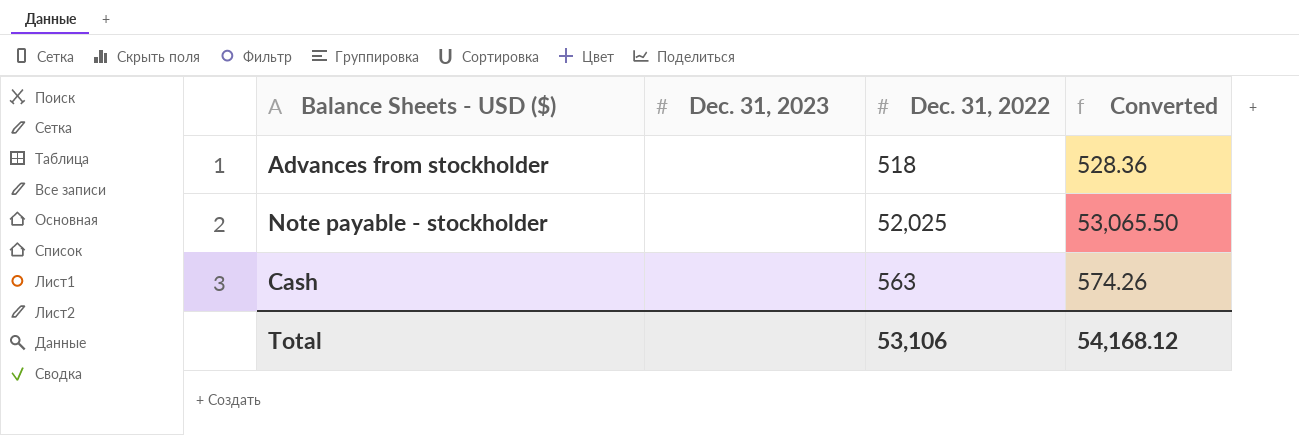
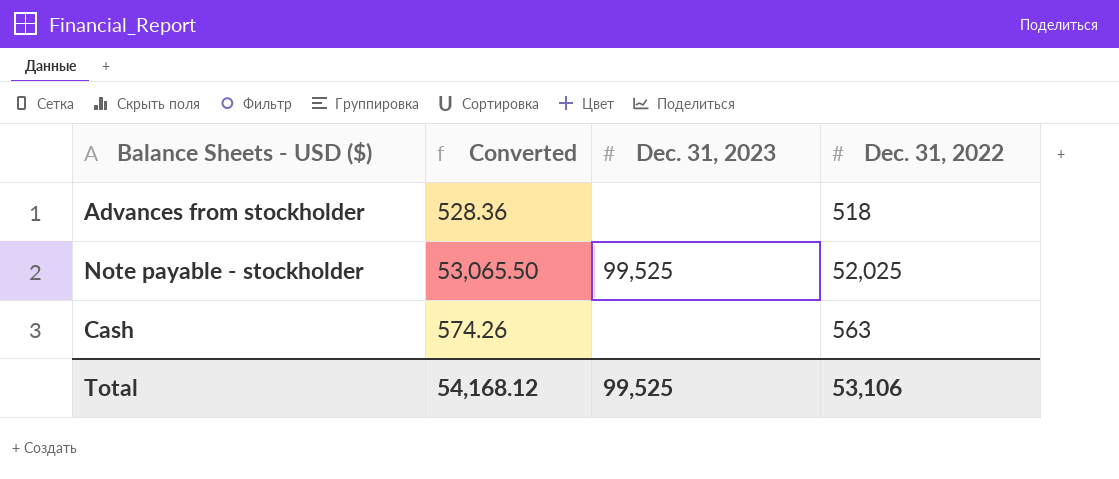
column Converted | position: 4 -> 2
Note payable - stockholder | Dec. 31, 2023: none -> 99,525
Total | Dec. 31, 2023: none -> 99,525

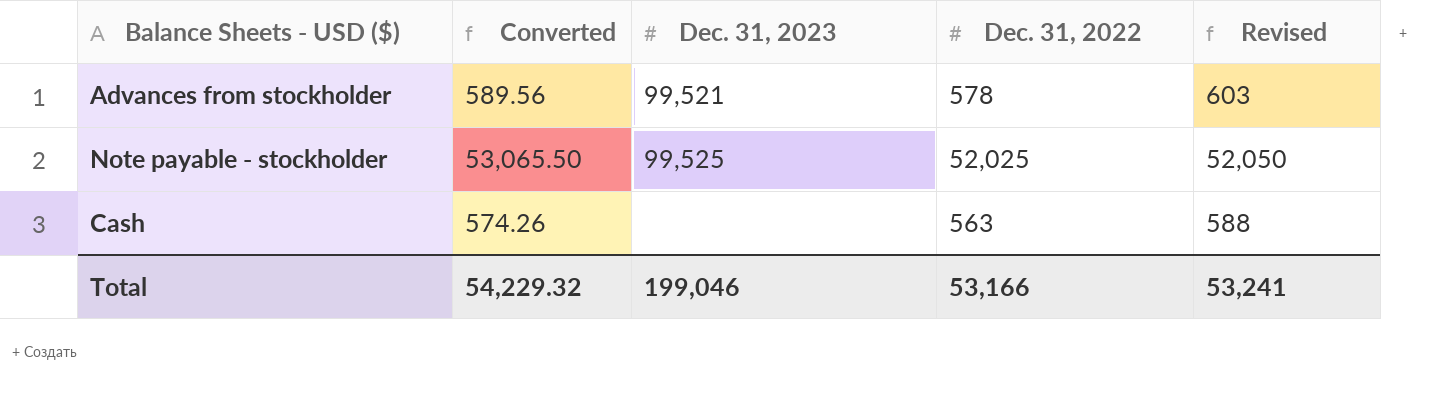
column Revised | formula: none -> [Dec. 31, 2022] + 25
Advances from stockholder | Converted: 528.36 -> 589.56
Advances from stockholder | Dec. 31, 2023: none -> 99,521
Advances from stockholder | Dec. 31, 2022: 518 -> 578
Total | Converted: 54,168.12 -> 54,229.32
Total | Dec. 31, 2023: 99,525 -> 199,046
Total | Dec. 31, 2022: 53,106 -> 53,166

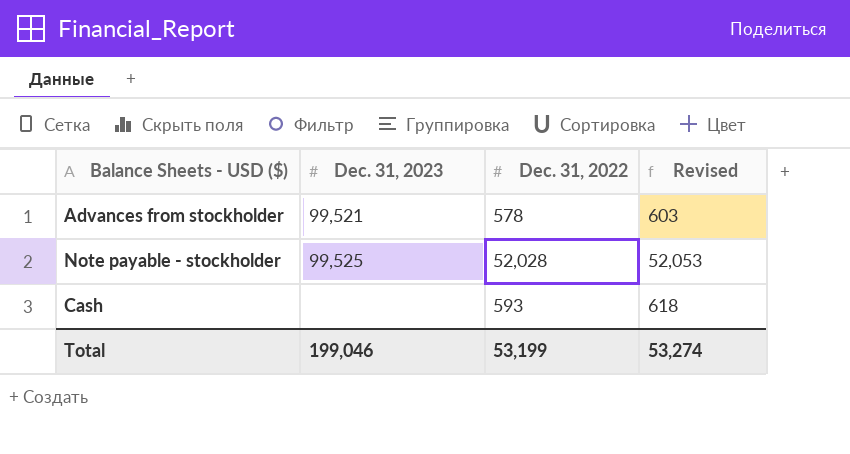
column Converted | formula: [Dec. 31, 2022] * 1.02 -> none
Note payable - stockholder | Dec. 31, 2022: 52,025 -> 52,028
Note payable - stockholder | Revised: 52,050 -> 52,053
Cash | Dec. 31, 2022: 563 -> 593
Cash | Revised: 588 -> 618
Total | Dec. 31, 2022: 53,166 -> 53,199
Total | Revised: 53,241 -> 53,274

